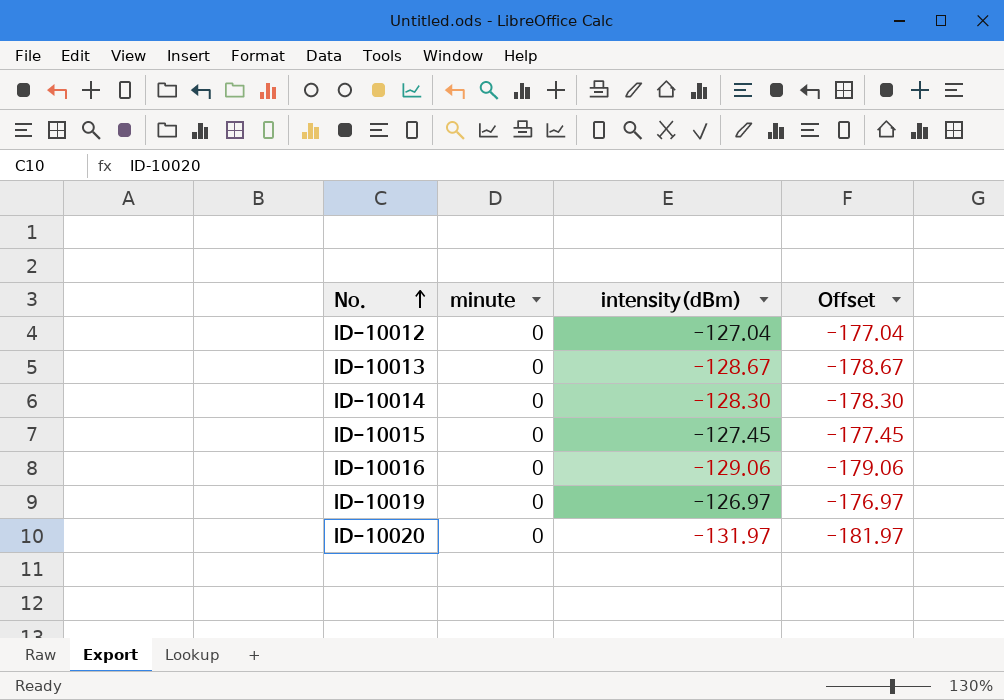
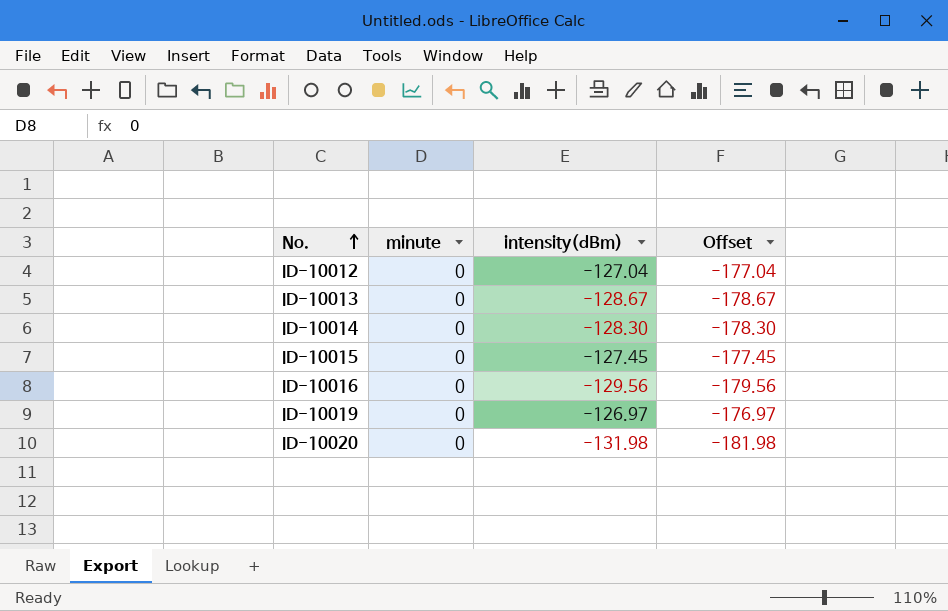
ID-10016 | intensity(dBm): -129.06 -> -129.56
ID-10016 | Offset: -179.06 -> -179.56
ID-10020 | intensity(dBm): -131.97 -> -131.98
ID-10020 | Offset: -181.97 -> -181.98

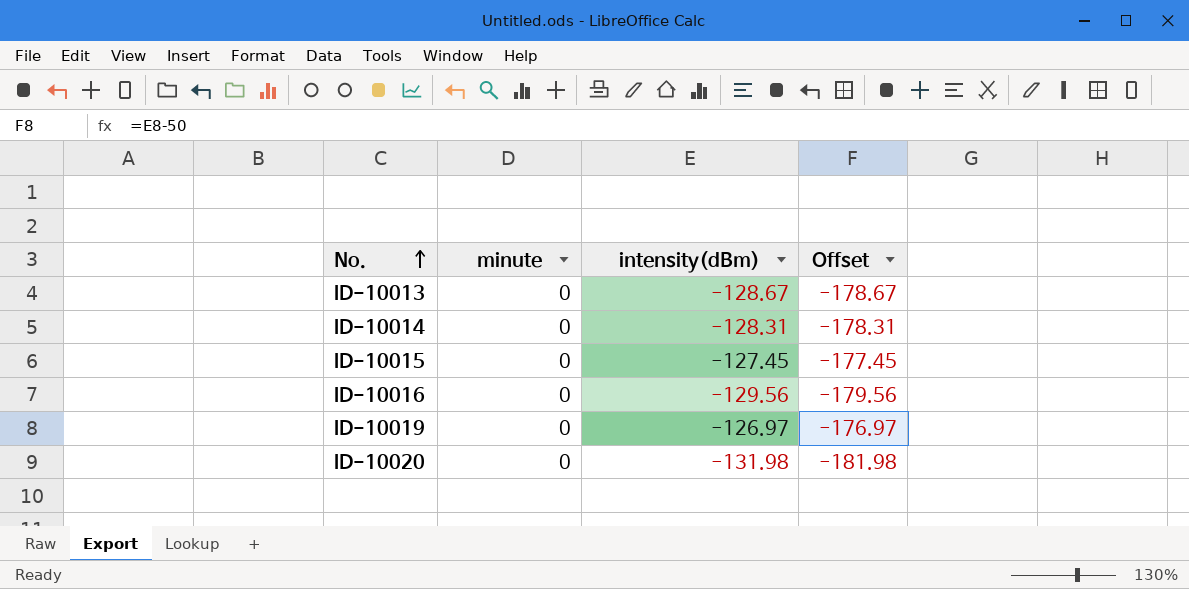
row ID-10012: 0 | -127.04 | -177.04 -> none
ID-10014 | intensity(dBm): -128.30 -> -128.31
ID-10014 | Offset: -178.30 -> -178.31

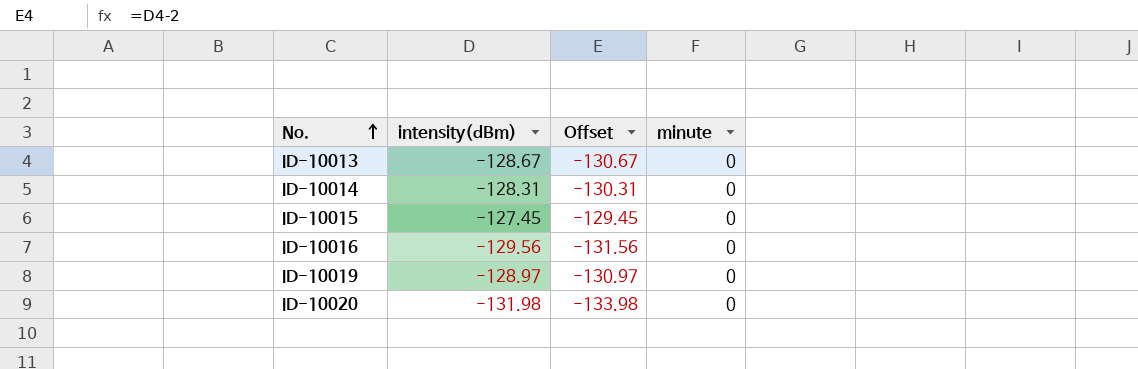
column Offset | formula: [intensity(dBm)] - 50 -> [intensity(dBm)] - 2
column minute | position: 2 -> 4
ID-10019 | intensity(dBm): -126.97 -> -128.97

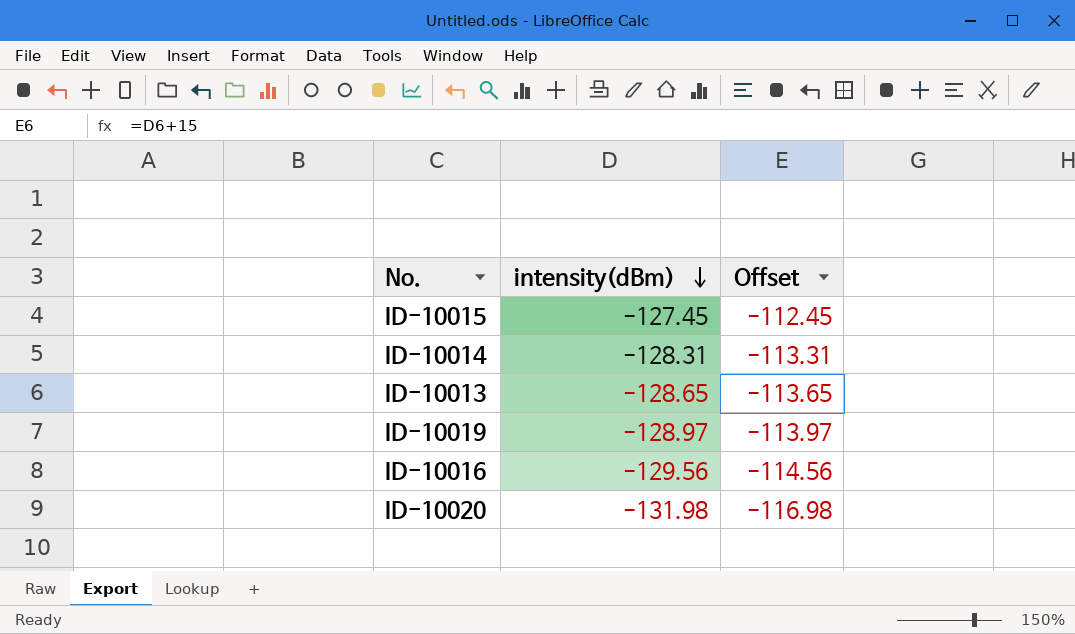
row order: No. ascending -> intensity(dBm) descending
column minute | position: 4 -> none
column Offset | formula: [intensity(dBm)] - 2 -> [intensity(dBm)] + 15
ID-10013 | intensity(dBm): -128.67 -> -128.65

